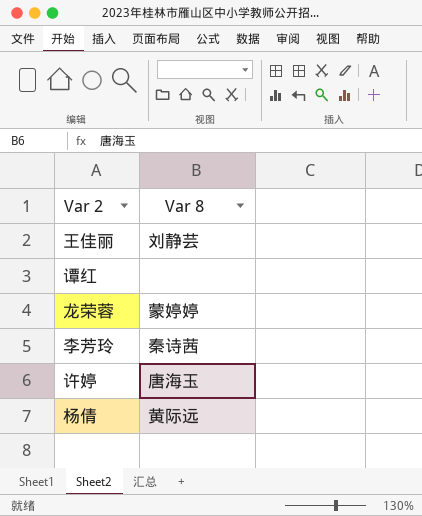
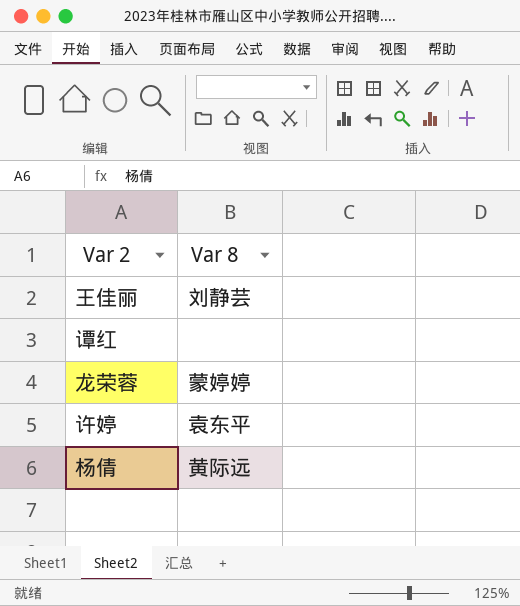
row 李芳玲: 秦诗茜 -> none
许婷 | Var 8: 唐海玉 -> 袁东平

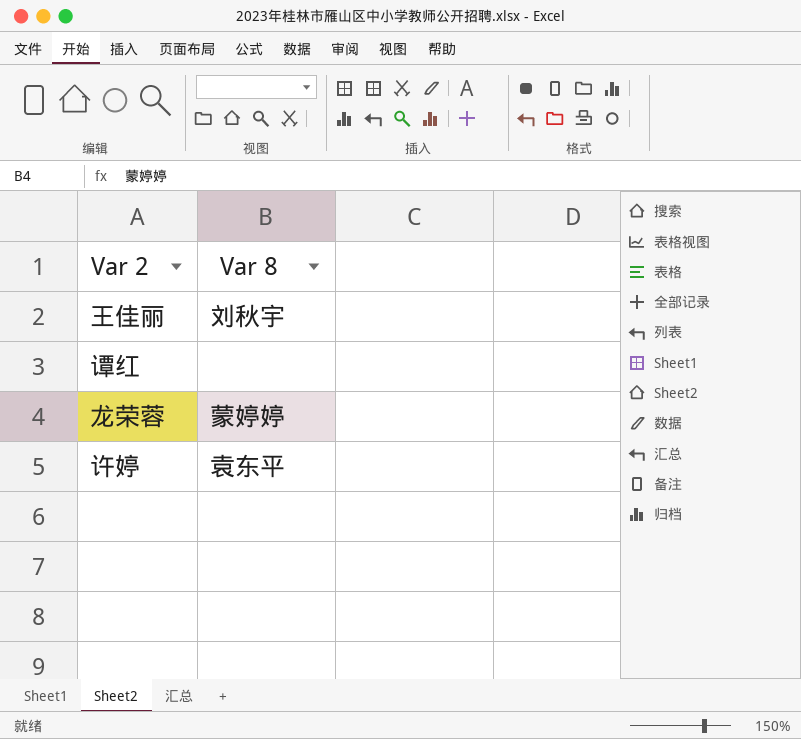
row 杨倩: 黄际远 -> none
王佳丽 | Var 8: 刘静芸 -> 刘秋宇

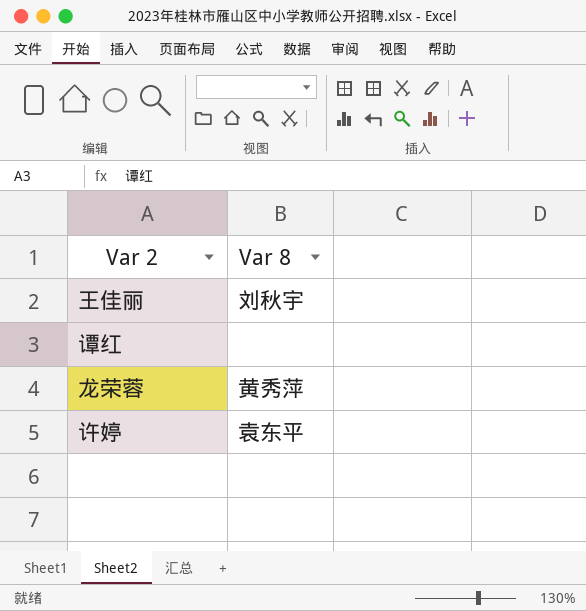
龙荣蓉 | Var 8: 蒙婷婷 -> 黄秀萍

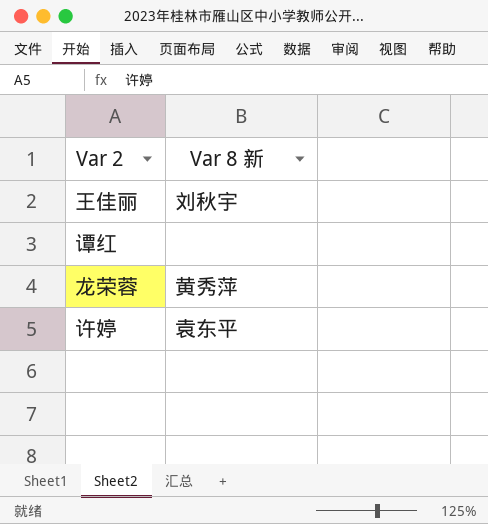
column name: Var 8 -> Var 8 新

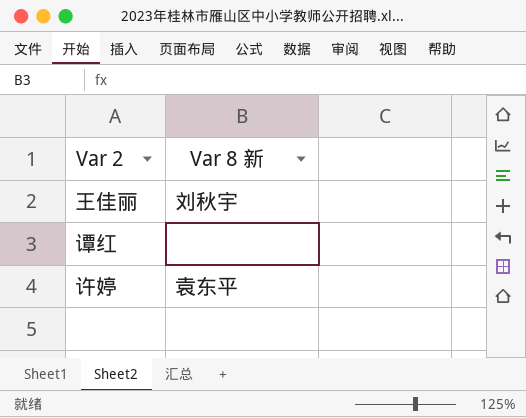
row 龙荣蓉: 黄秀萍 -> none

